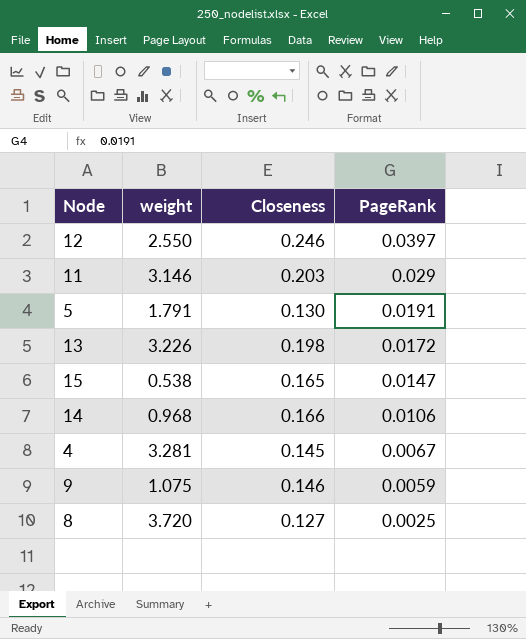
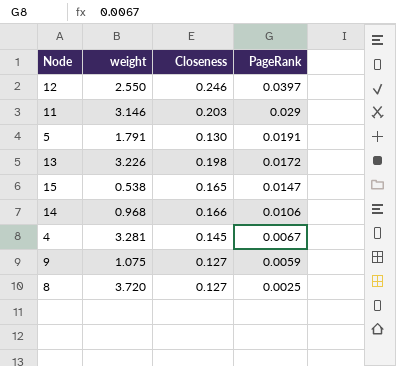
9 | Closeness: 0.146 -> 0.127

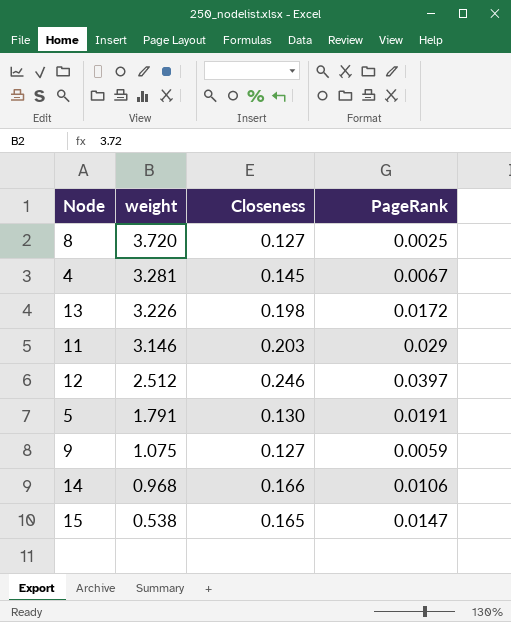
row order: PageRank descending -> weight descending
12 | weight: 2.550 -> 2.512

